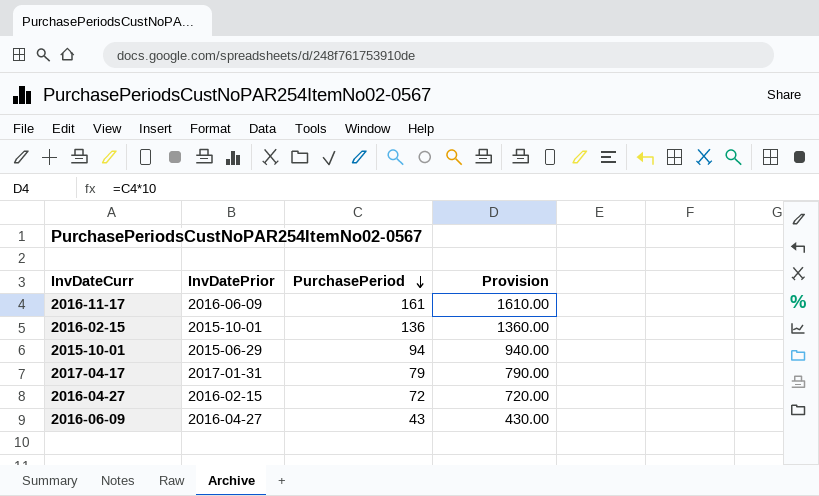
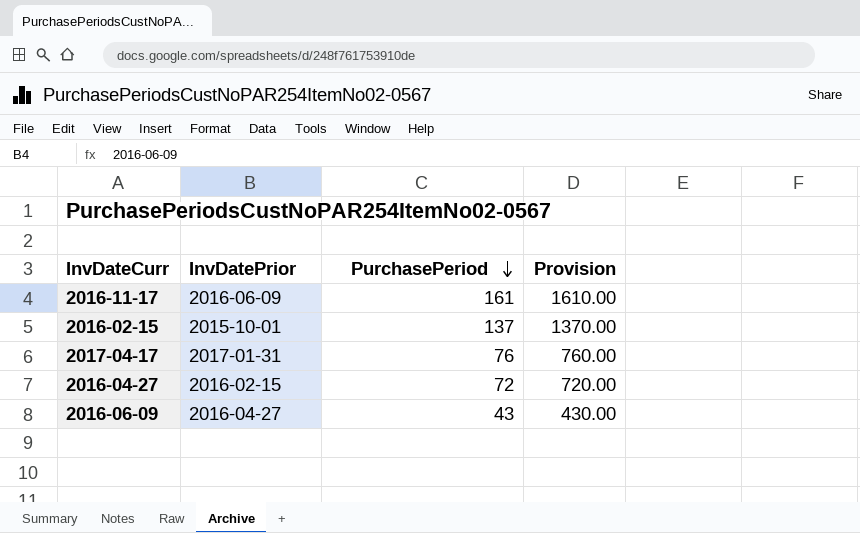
row 2015-10-01: 2015-06-29 | 94 | 940.00 -> none
2016-02-15 | PurchasePeriod: 136 -> 137
2016-02-15 | Provision: 1360.00 -> 1370.00
2017-04-17 | PurchasePeriod: 79 -> 76
2017-04-17 | Provision: 790.00 -> 760.00

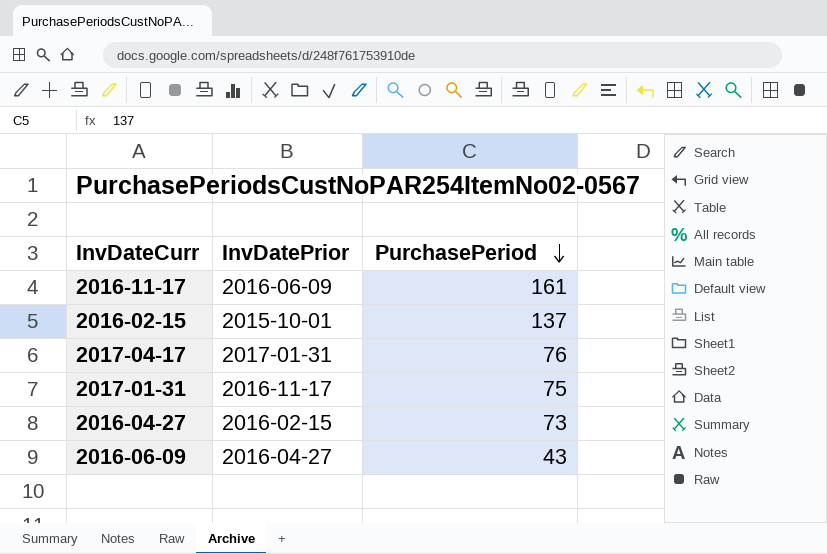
column Provision | formula: [PurchasePeriod] * 10 -> none
row 2017-01-31: none -> 2016-11-17 | 75
2016-04-27 | PurchasePeriod: 72 -> 73

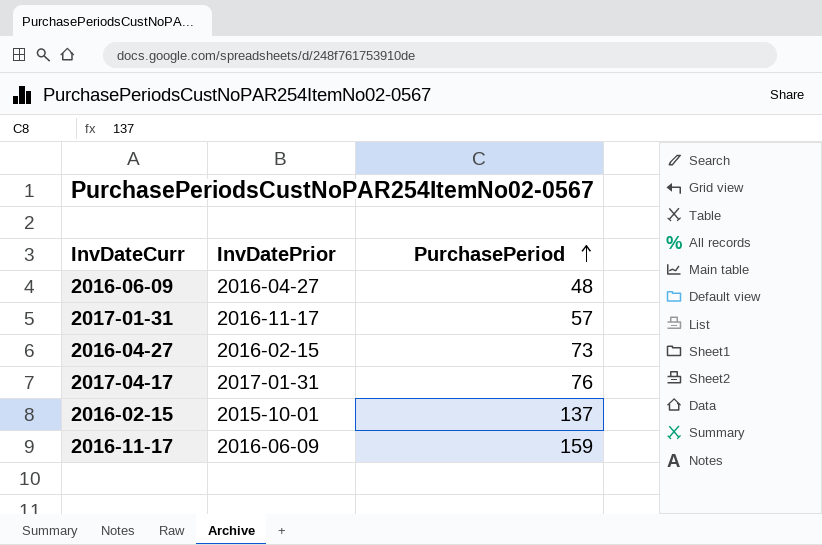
row order: PurchasePeriod descending -> PurchasePeriod ascending
2016-06-09 | PurchasePeriod: 43 -> 48
2017-01-31 | PurchasePeriod: 75 -> 57
2016-11-17 | PurchasePeriod: 161 -> 159

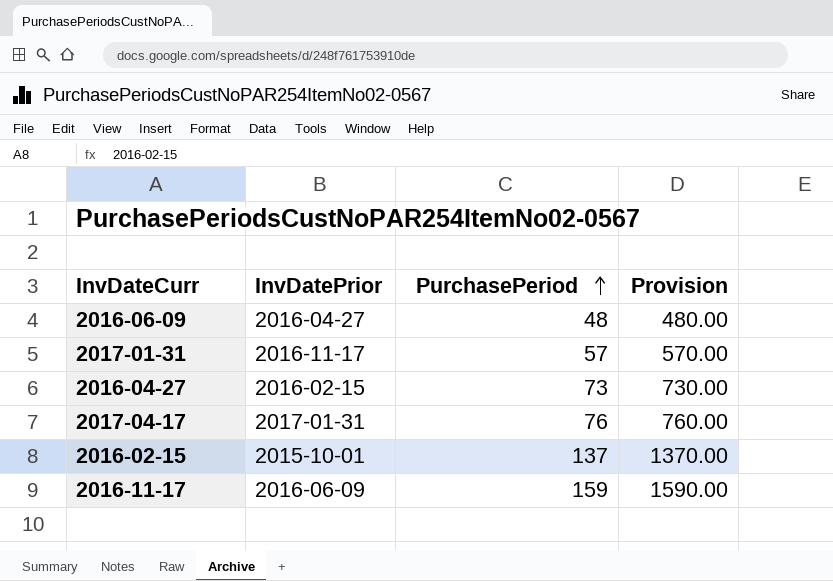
column Provision | formula: none -> [PurchasePeriod] * 10

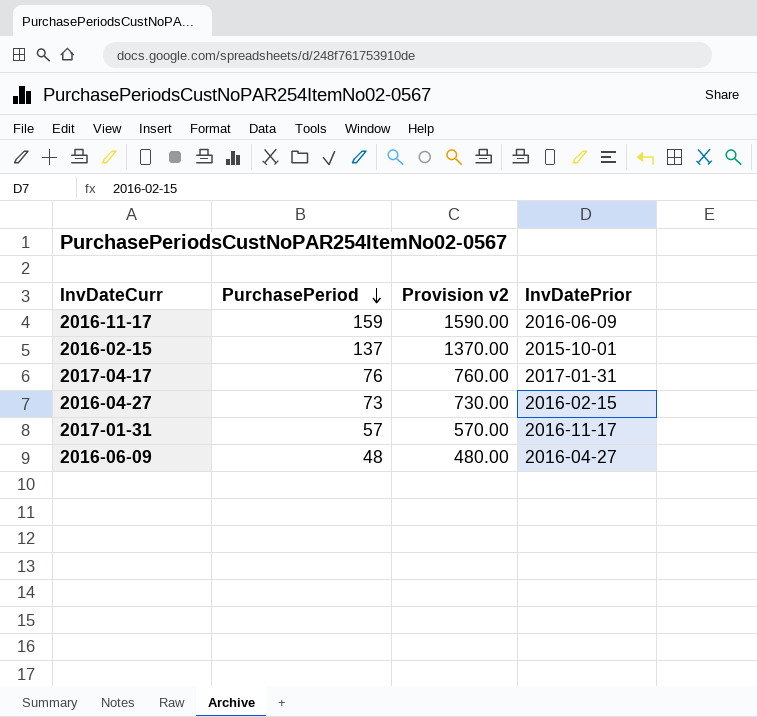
row order: PurchasePeriod ascending -> PurchasePeriod descending
column name: Provision -> Provision v2
column InvDatePrior | position: 2 -> 4

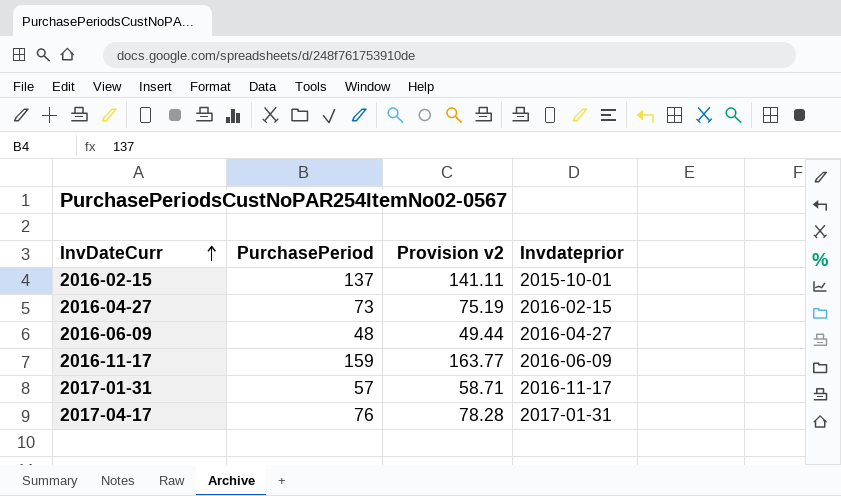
row order: PurchasePeriod descending -> InvDateCurr ascending
column Provision v2 | formula: [PurchasePeriod] * 10 -> [PurchasePeriod] * 1.03
column name: InvDatePrior -> Invdateprior

